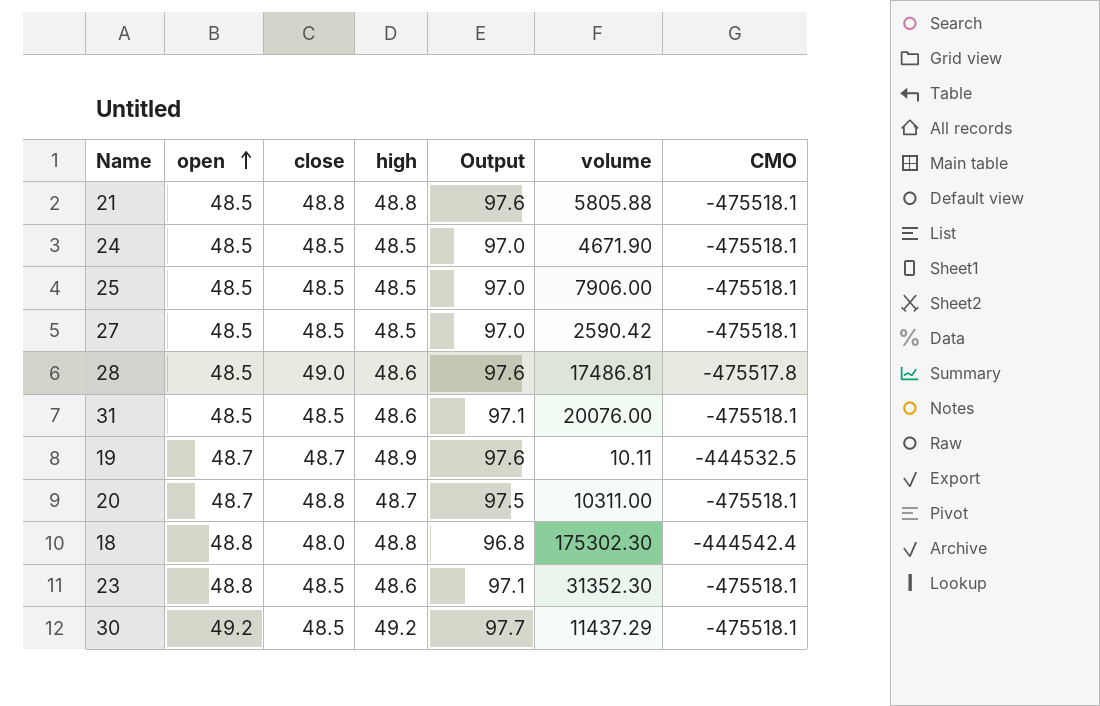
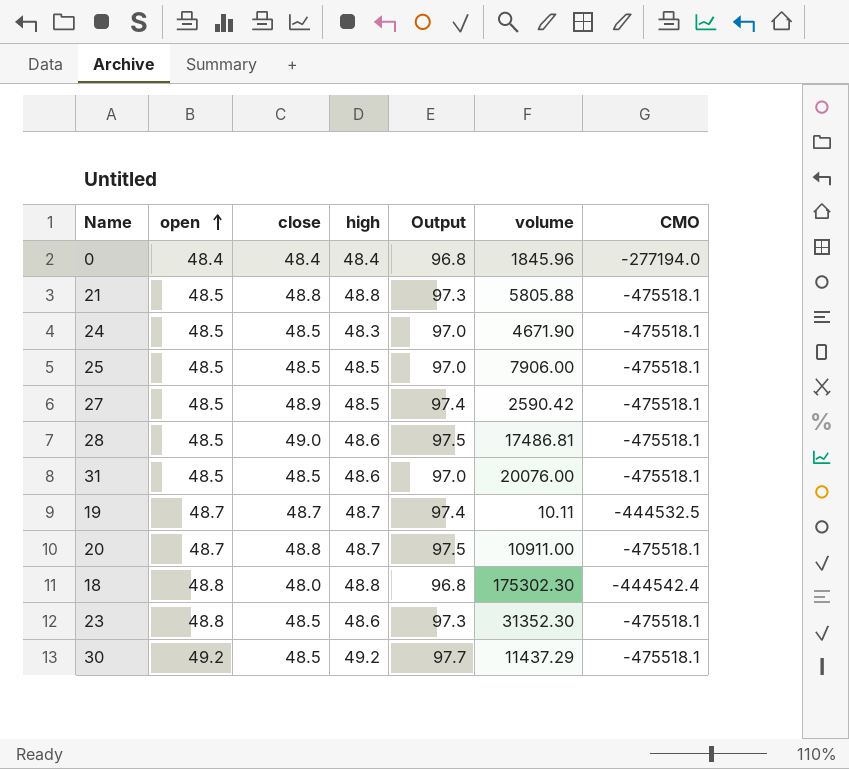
column Output | formula: [close] + [high] -> [open] + [close]
row 0: none -> 48.4 | 48.4 | 48.4 | 96.8 | 1845.96 | -277194.0
24 | high: 48.5 -> 48.3
27 | close: 48.5 -> 48.9
28 | CMO: -475517.8 -> -475518.1
19 | high: 48.9 -> 48.7
20 | volume: 10311.00 -> 10911.00

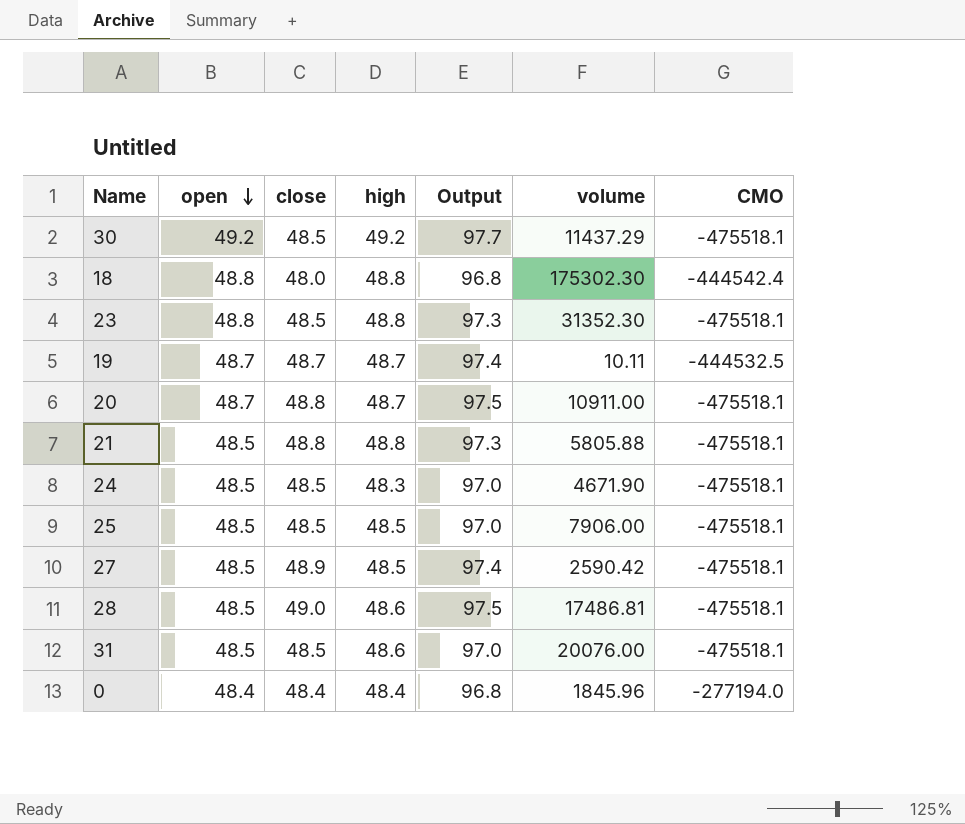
row order: open ascending -> open descending
23 | high: 48.6 -> 48.8

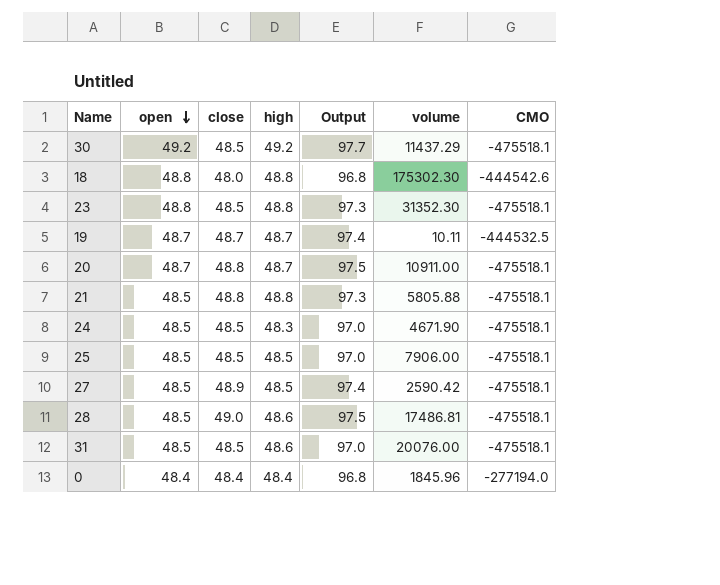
18 | CMO: -444542.4 -> -444542.6

